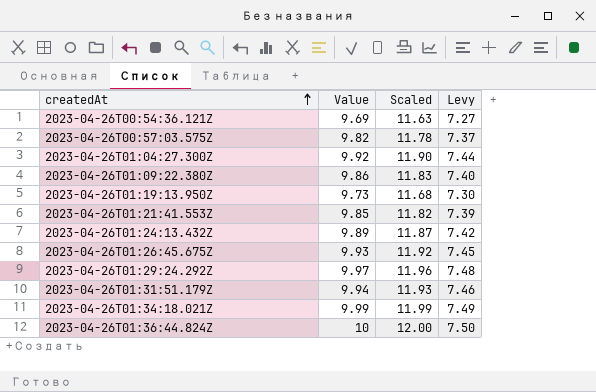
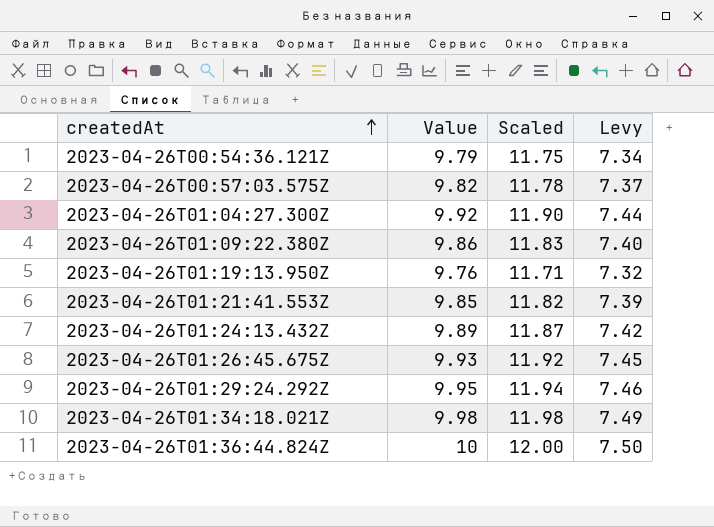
row 2023-04-26T01:31:51.179Z: 9.94 | 11.93 | 7.46 -> none
2023-04-26T00:54:36.121Z | Value: 9.69 -> 9.79
2023-04-26T00:54:36.121Z | Scaled: 11.63 -> 11.75
2023-04-26T00:54:36.121Z | Levy: 7.27 -> 7.34
2023-04-26T01:19:13.950Z | Value: 9.73 -> 9.76
2023-04-26T01:19:13.950Z | Scaled: 11.68 -> 11.71
2023-04-26T01:19:13.950Z | Levy: 7.30 -> 7.32
2023-04-26T01:29:24.292Z | Value: 9.97 -> 9.95
2023-04-26T01:29:24.292Z | Scaled: 11.96 -> 11.94
2023-04-26T01:29:24.292Z | Levy: 7.48 -> 7.46
2023-04-26T01:34:18.021Z | Value: 9.99 -> 9.98
2023-04-26T01:34:18.021Z | Scaled: 11.99 -> 11.98

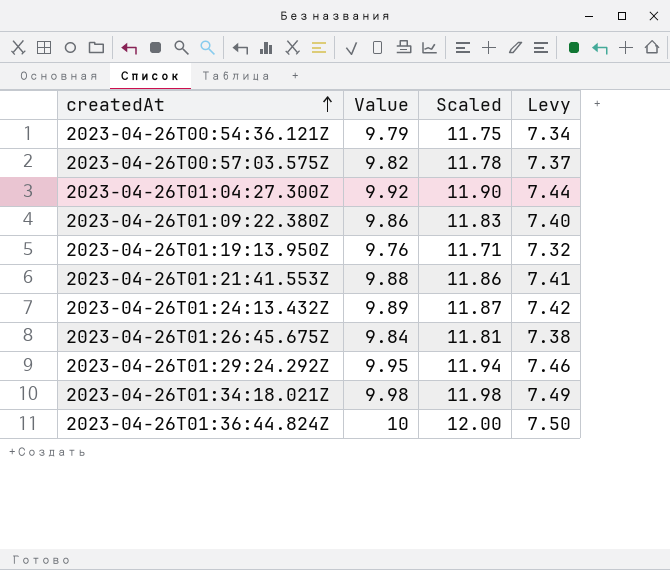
2023-04-26T01:21:41.553Z | Value: 9.85 -> 9.88
2023-04-26T01:21:41.553Z | Scaled: 11.82 -> 11.86
2023-04-26T01:21:41.553Z | Levy: 7.39 -> 7.41
2023-04-26T01:26:45.675Z | Value: 9.93 -> 9.84
2023-04-26T01:26:45.675Z | Scaled: 11.92 -> 11.81
2023-04-26T01:26:45.675Z | Levy: 7.45 -> 7.38

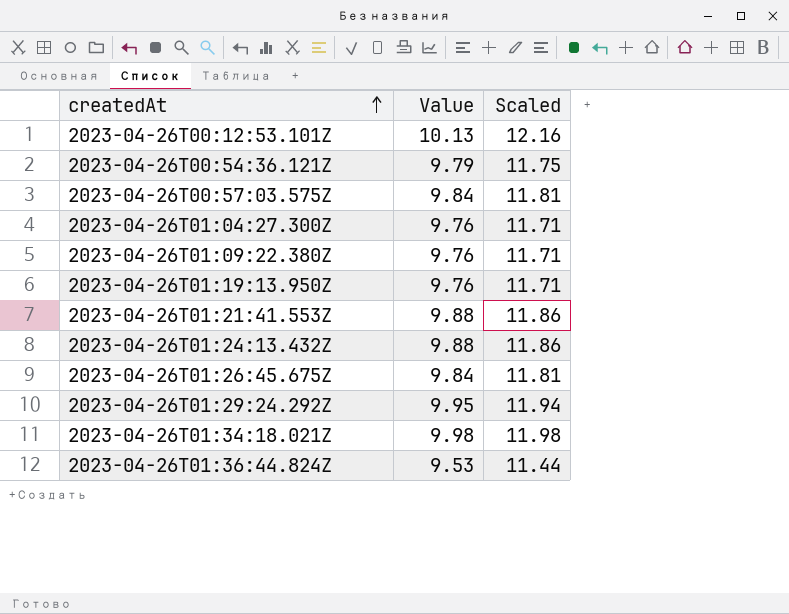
column Levy | formula: [Value] * 0.75 -> none
row 2023-04-26T00:12:53.101Z: none -> 10.13 | 12.16
2023-04-26T00:57:03.575Z | Value: 9.82 -> 9.84
2023-04-26T00:57:03.575Z | Scaled: 11.78 -> 11.81
2023-04-26T01:04:27.300Z | Value: 9.92 -> 9.76
2023-04-26T01:04:27.300Z | Scaled: 11.90 -> 11.71
2023-04-26T01:09:22.380Z | Value: 9.86 -> 9.76
2023-04-26T01:09:22.380Z | Scaled: 11.83 -> 11.71
2023-04-26T01:24:13.432Z | Value: 9.89 -> 9.88
2023-04-26T01:24:13.432Z | Scaled: 11.87 -> 11.86
2023-04-26T01:36:44.824Z | Value: 10 -> 9.53
2023-04-26T01:36:44.824Z | Scaled: 12.00 -> 11.44

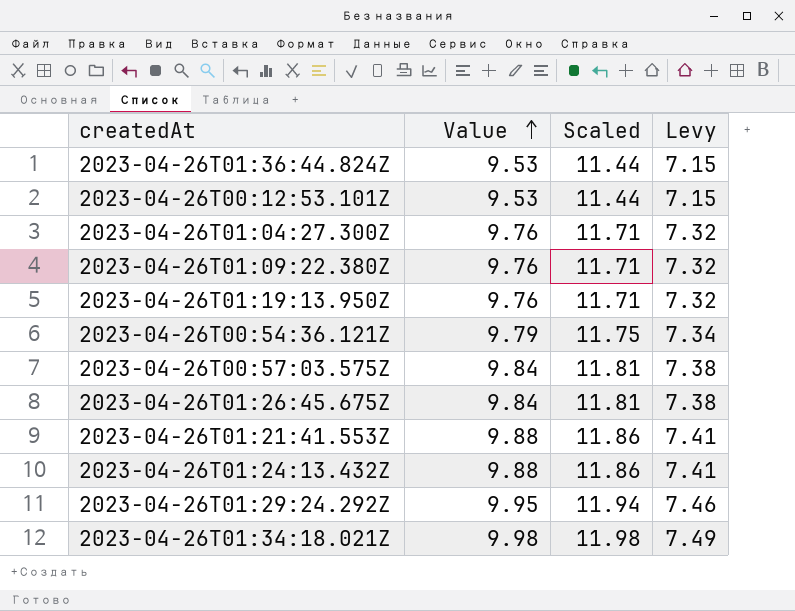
row order: createdAt ascending -> Value ascending
column Levy | formula: none -> [Value] * 0.75
2023-04-26T00:12:53.101Z | Value: 10.13 -> 9.53
2023-04-26T00:12:53.101Z | Scaled: 12.16 -> 11.44

